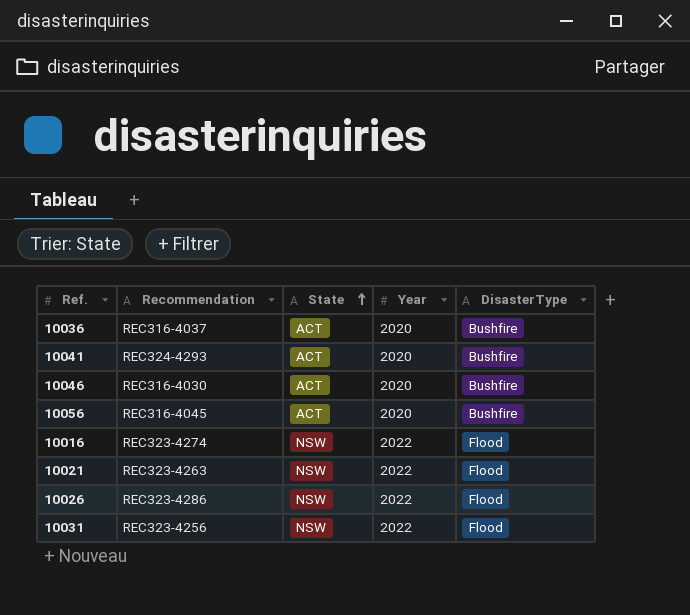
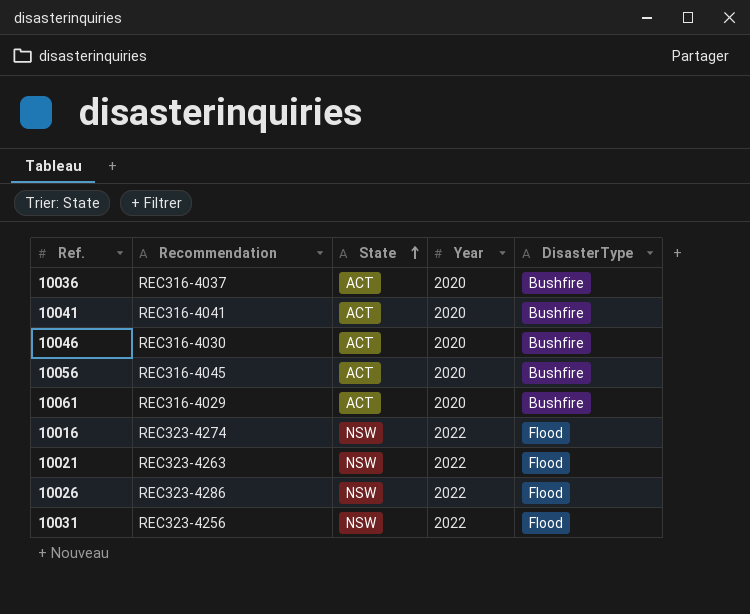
10041 | Recommendation: REC324-4293 -> REC316-4041
row 10061: none -> REC316-4029 | ACT | 2020 | Bushfire

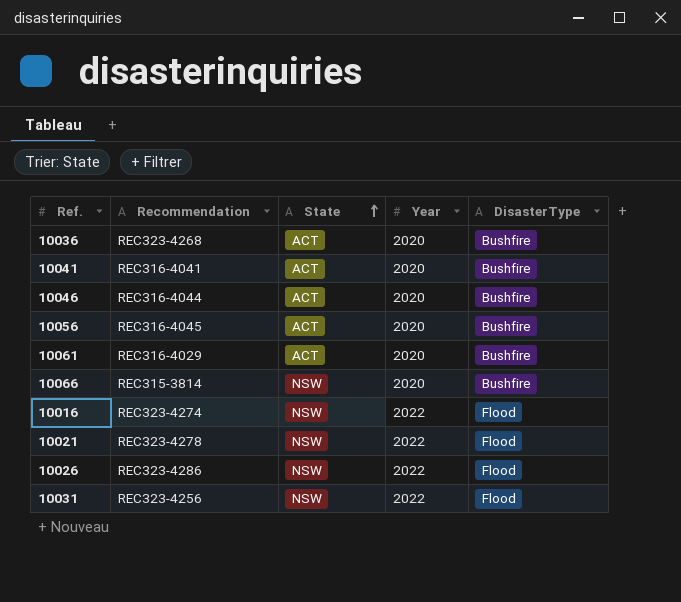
10036 | Recommendation: REC316-4037 -> REC323-4268
10046 | Recommendation: REC316-4030 -> REC316-4044
row 10066: none -> REC315-3814 | NSW | 2020 | Bushfire
10021 | Recommendation: REC323-4263 -> REC323-4278

